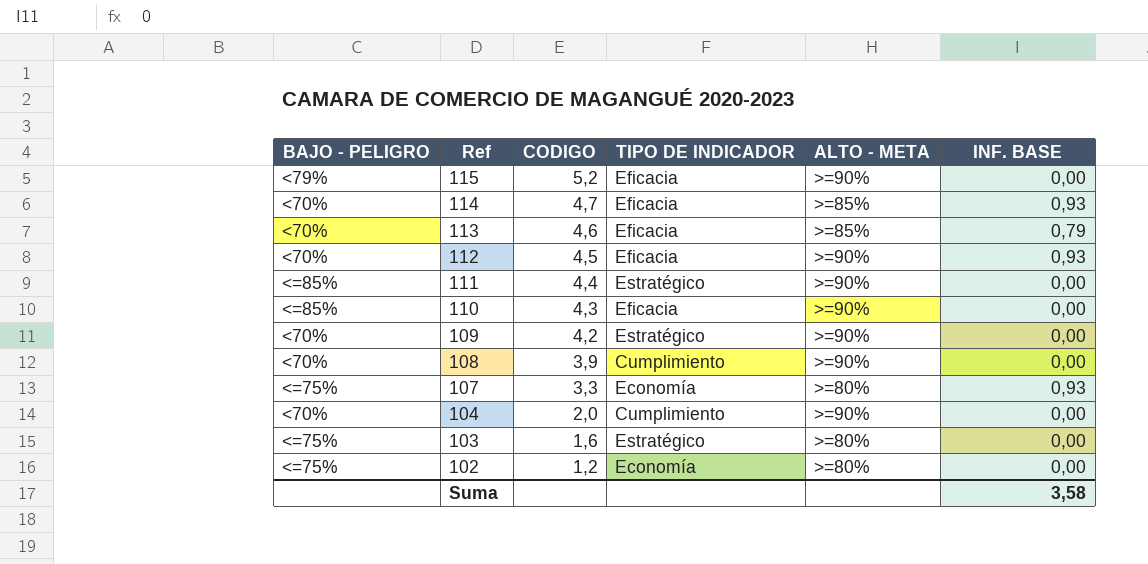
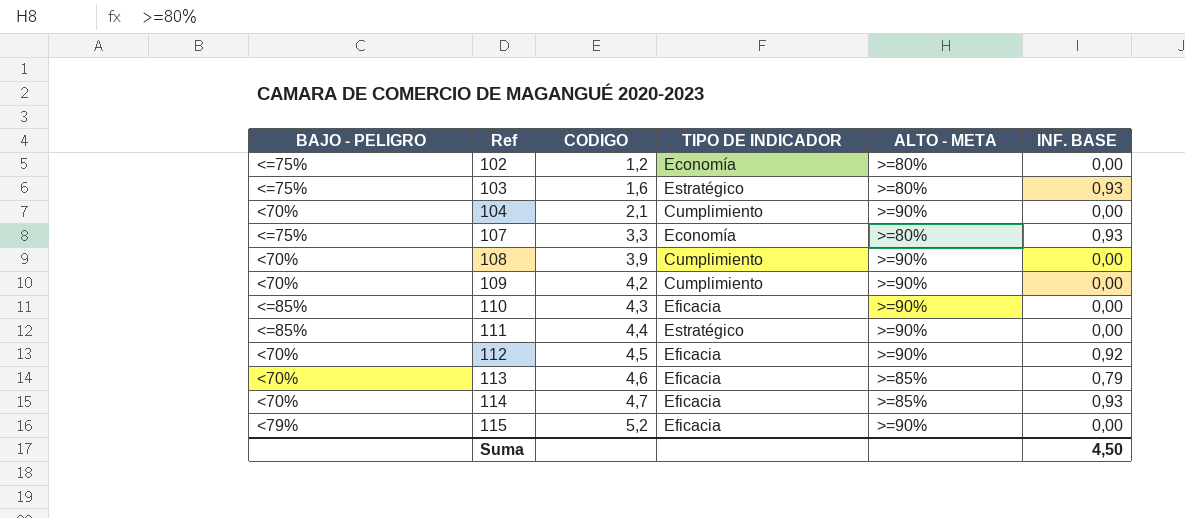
row order: Ref descending -> Ref ascending
103 | INF. BASE: 0,00 -> 0,93
104 | CODIGO: 2,0 -> 2,1
109 | TIPO DE INDICADOR: Estratégico -> Cumplimiento
112 | INF. BASE: 0,93 -> 0,92
Suma | INF. BASE: 3,58 -> 4,50

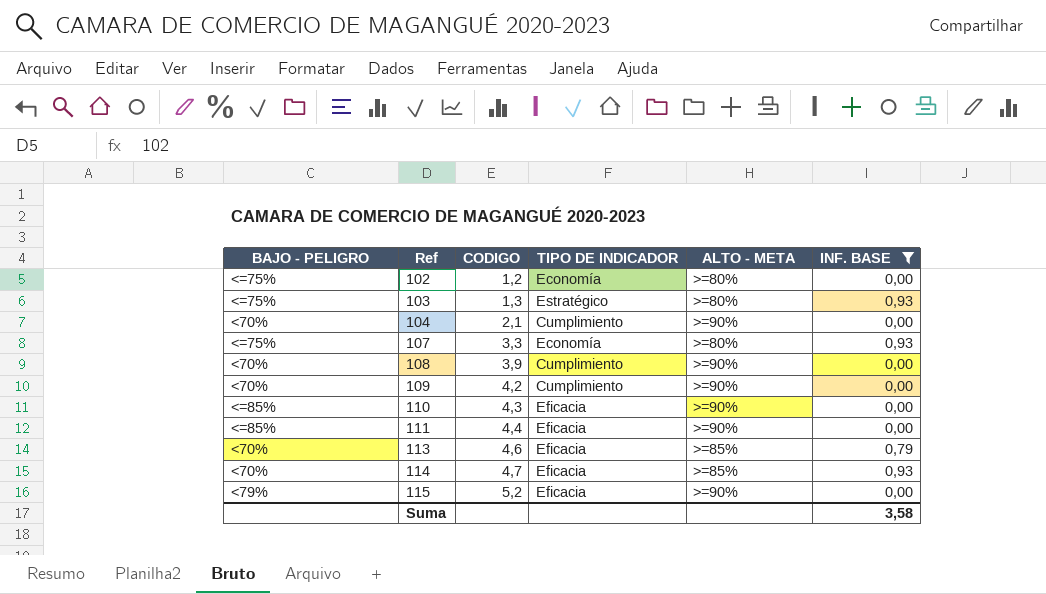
filter: none -> INF. BASE != 0,92
103 | CODIGO: 1,6 -> 1,3
111 | TIPO DE INDICADOR: Estratégico -> Eficacia
Suma | INF. BASE: 4,50 -> 3,58

